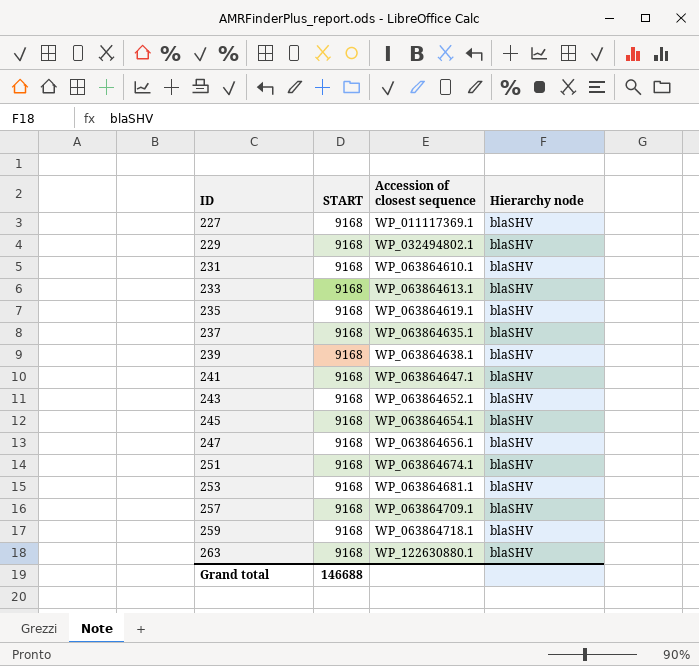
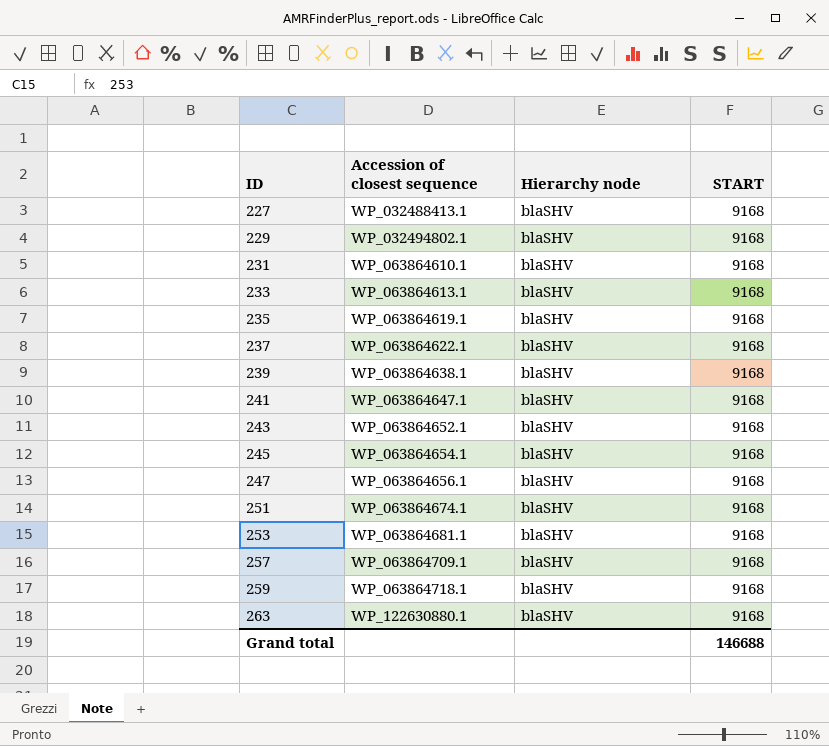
column START | position: 2 -> 4
227 | Accession of closest sequence: WP_011117369.1 -> WP_032488413.1
237 | Accession of closest sequence: WP_063864635.1 -> WP_063864622.1

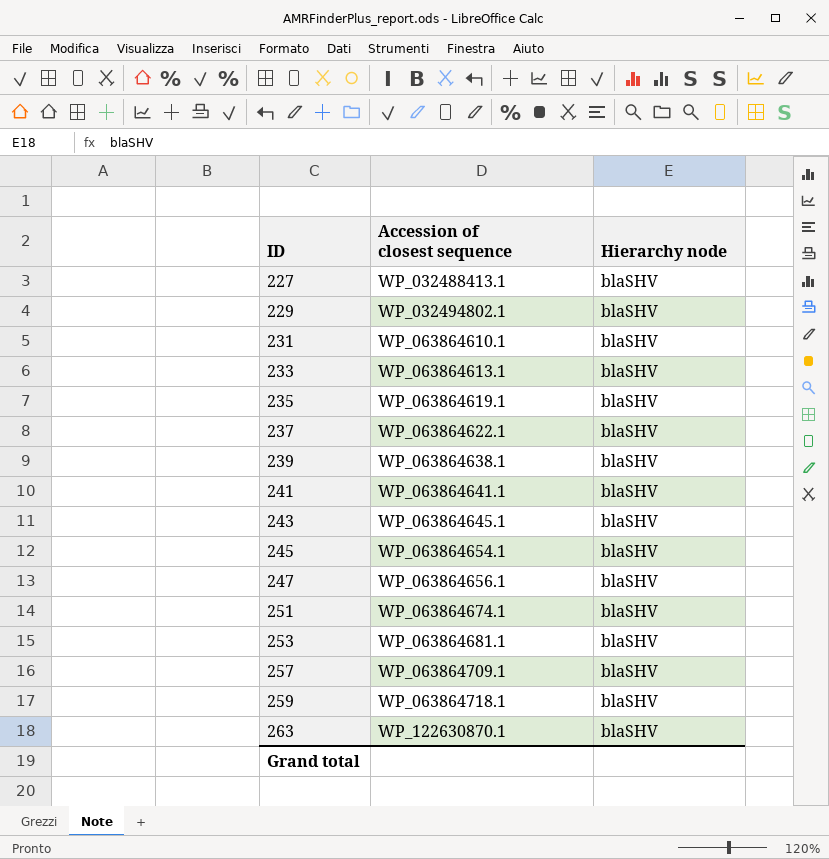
column START | position: 4 -> none
241 | Accession of closest sequence: WP_063864647.1 -> WP_063864641.1
243 | Accession of closest sequence: WP_063864652.1 -> WP_063864645.1
263 | Accession of closest sequence: WP_122630880.1 -> WP_122630870.1

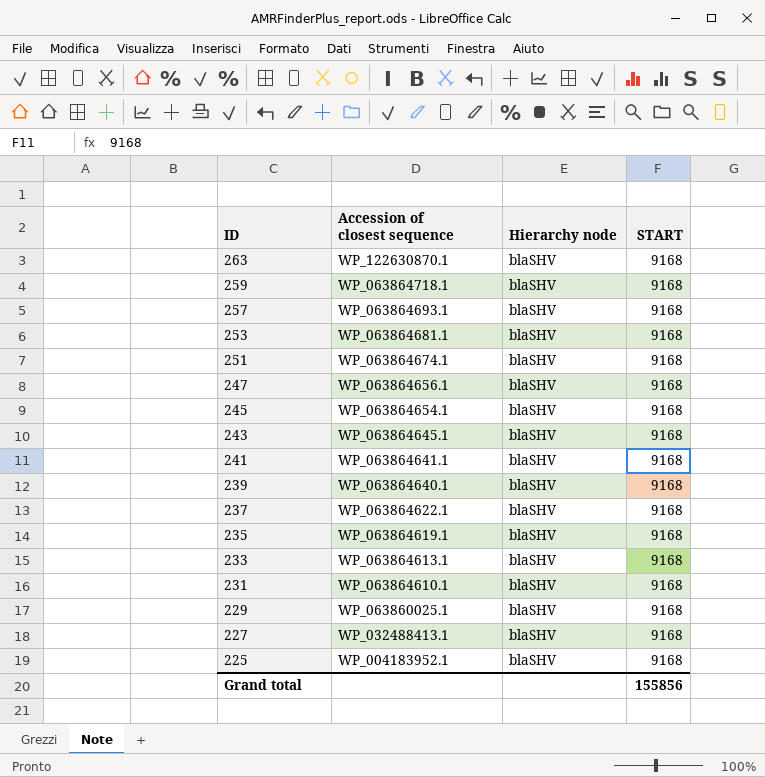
row order: ID ascending -> ID descending
column START | position: none -> 4
257 | Accession of closest sequence: WP_063864709.1 -> WP_063864693.1
239 | Accession of closest sequence: WP_063864638.1 -> WP_063864640.1
229 | Accession of closest sequence: WP_032494802.1 -> WP_063860025.1
row 225: none -> WP_004183952.1 | blaSHV | 9168

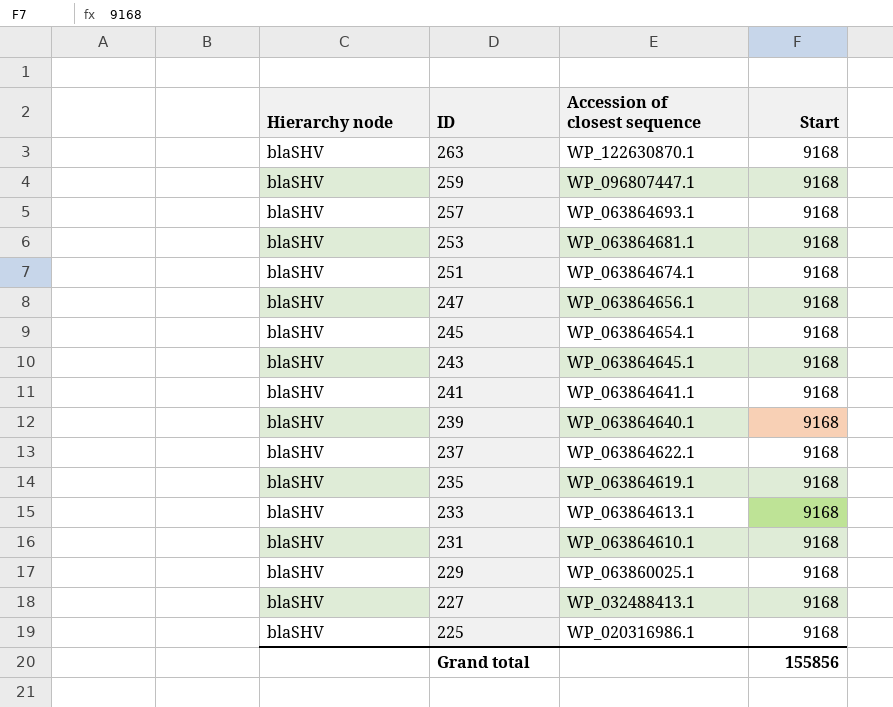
column Hierarchy node | position: 3 -> 1
column name: START -> Start
259 | Accession of closest sequence: WP_063864718.1 -> WP_096807447.1
225 | Accession of closest sequence: WP_004183952.1 -> WP_020316986.1

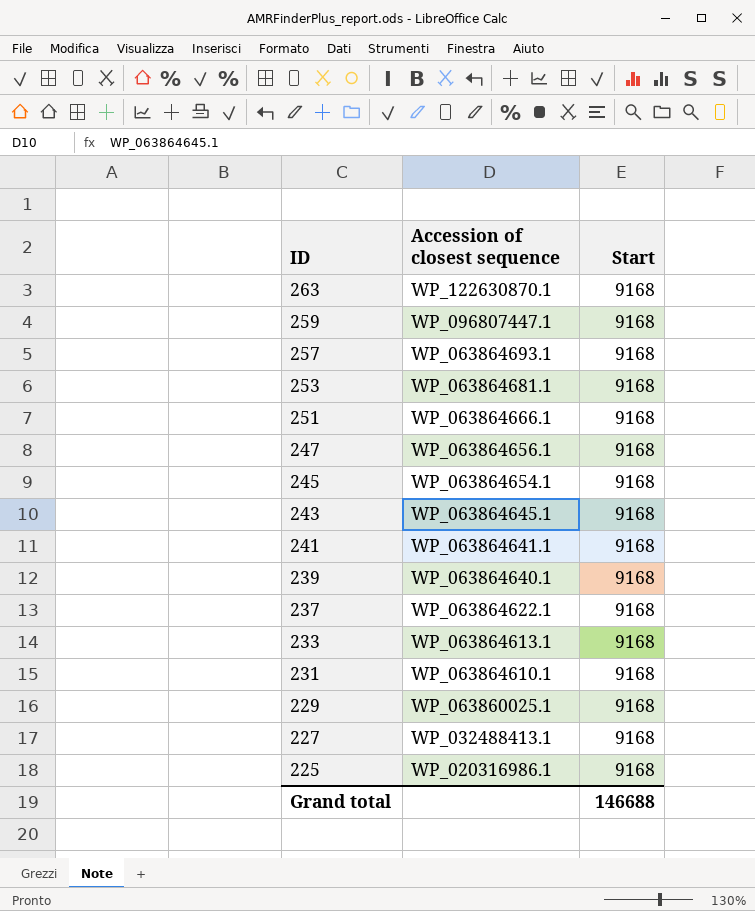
column Hierarchy node | position: 1 -> none
row 235: blaSHV | WP_063864619.1 | 9168 -> none
251 | Accession of closest sequence: WP_063864674.1 -> WP_063864666.1
Grand total | Start: 155856 -> 146688

